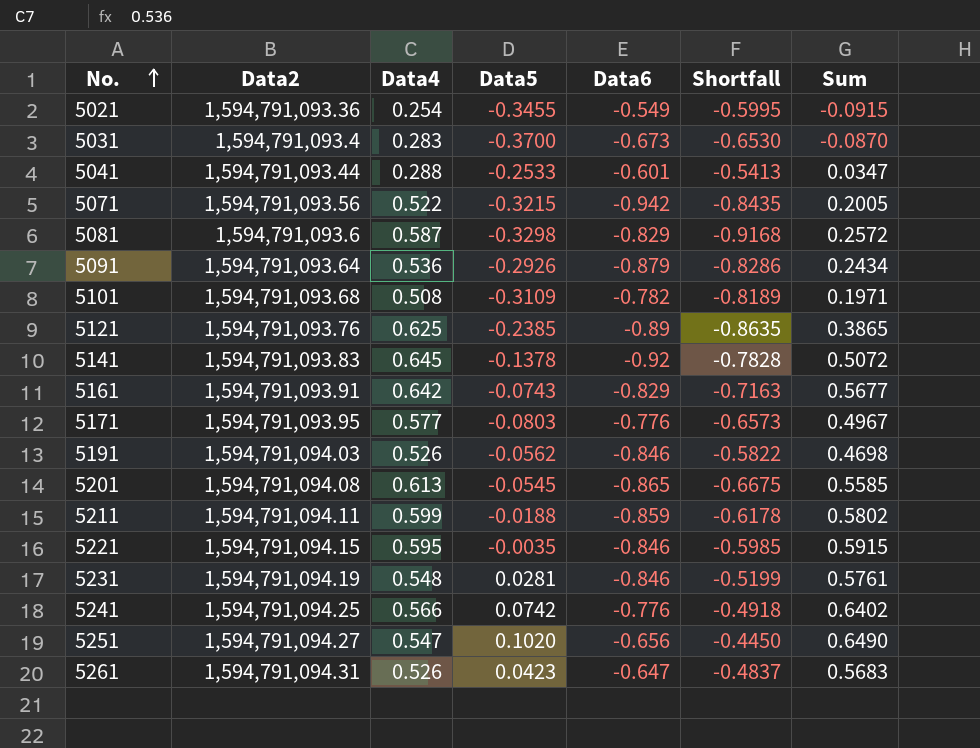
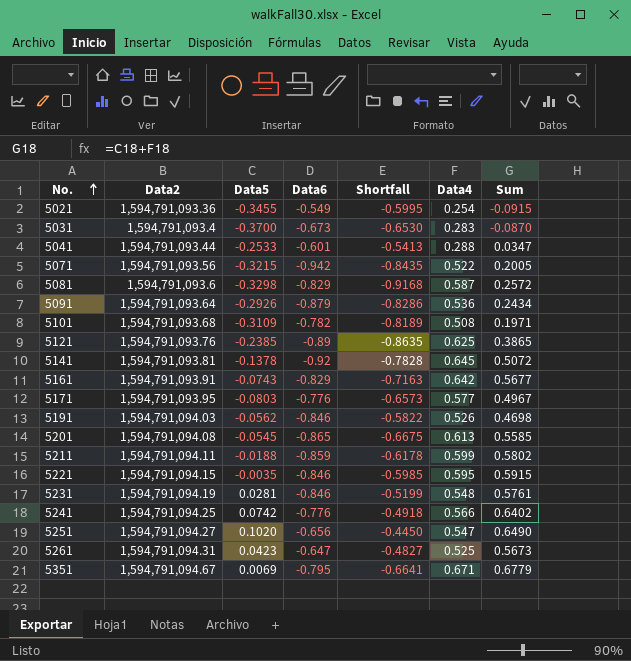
column Data4 | position: 3 -> 6
5141 | Data2: 1,594,791,093.83 -> 1,594,791,093.81
5261 | Shortfall: -0.4837 -> -0.4827
5261 | Data4: 0.526 -> 0.525
5261 | Sum: 0.5683 -> 0.5673
row 5351: none -> 1,594,791,094.67 | 0.0069 | -0.795 | -0.6641 | 0.671 | 0.6779

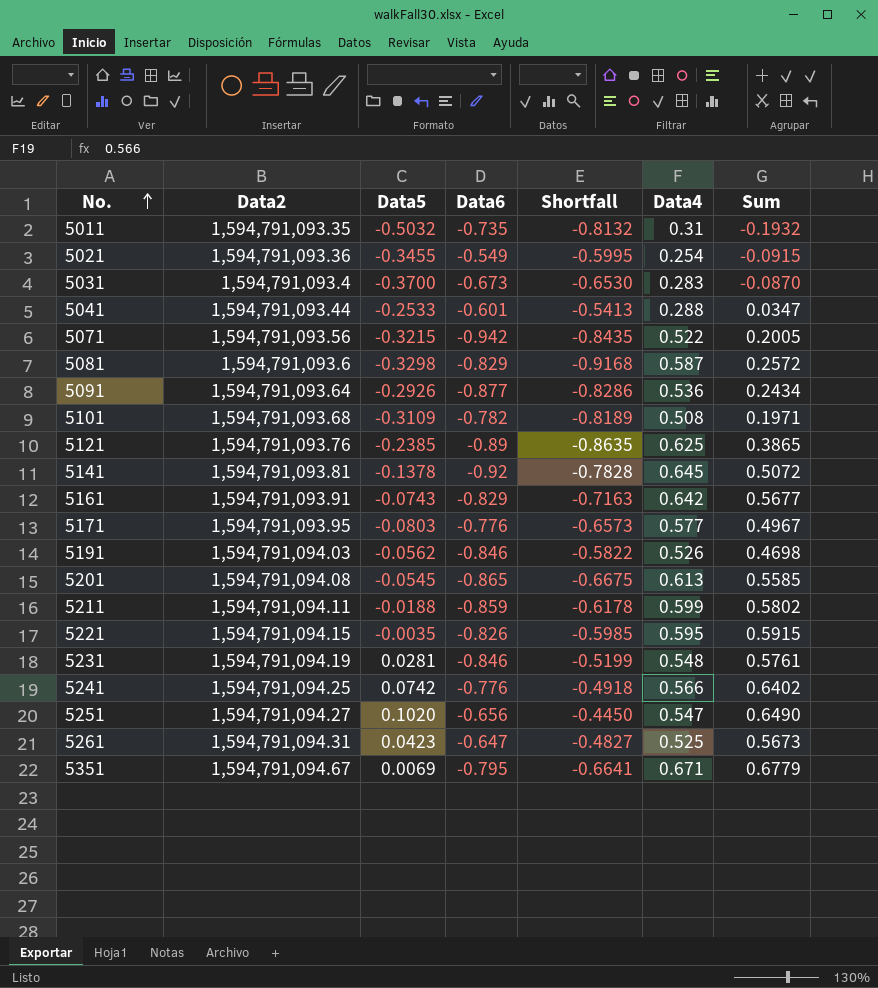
row 5011: none -> 1,594,791,093.35 | -0.5032 | -0.735 | -0.8132 | 0.31 | -0.1932
5091 | Data6: -0.879 -> -0.877
5221 | Data6: -0.846 -> -0.826

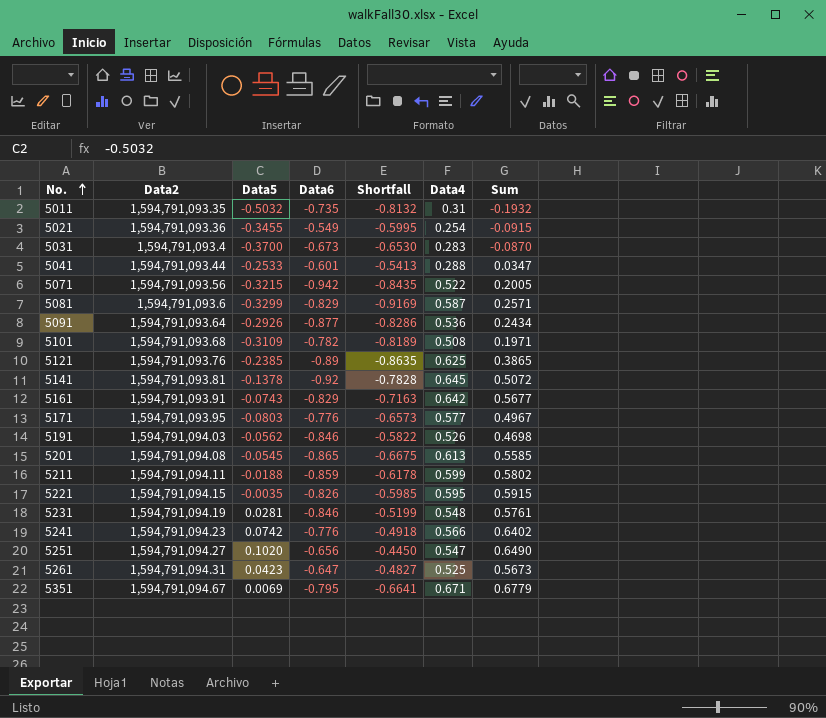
5081 | Data5: -0.3298 -> -0.3299
5081 | Shortfall: -0.9168 -> -0.9169
5081 | Sum: 0.2572 -> 0.2571
5241 | Data2: 1,594,791,094.25 -> 1,594,791,094.23

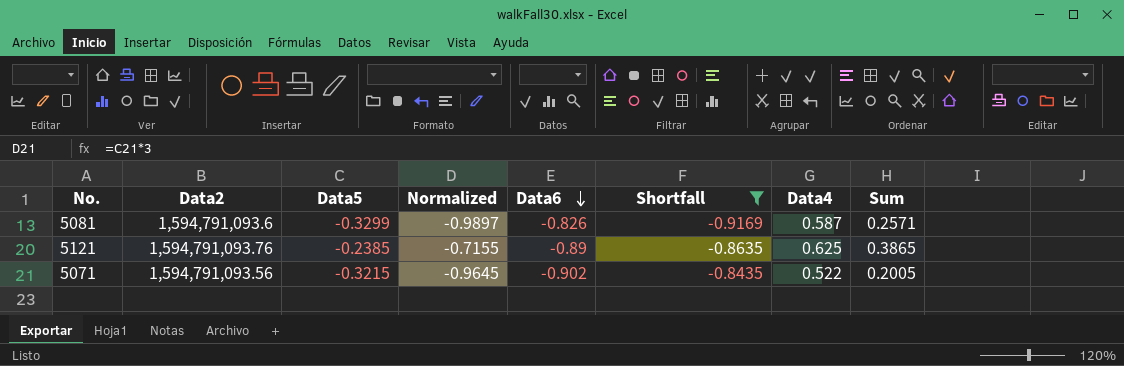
filter: none -> Shortfall <= -0.8435
row order: No. ascending -> Data6 descending
column Normalized | formula: none -> [Data5] * 3
5081 | Data6: -0.829 -> -0.826
5071 | Data6: -0.942 -> -0.902

